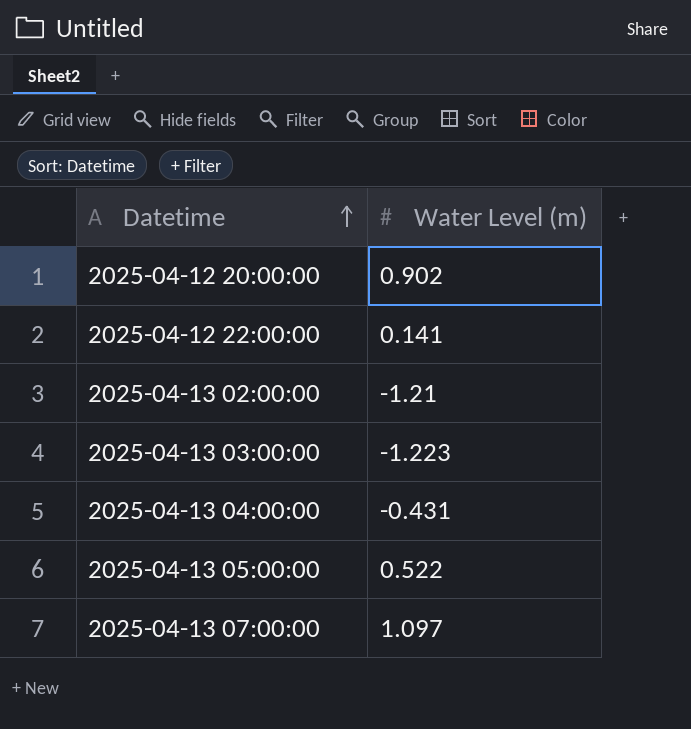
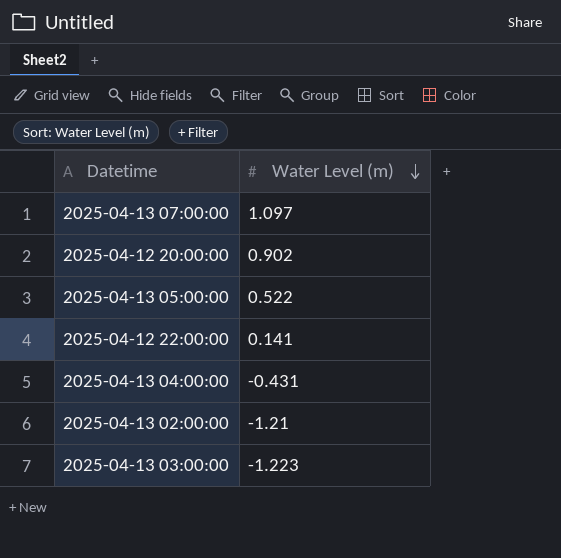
row order: Datetime ascending -> Water Level (m) descending

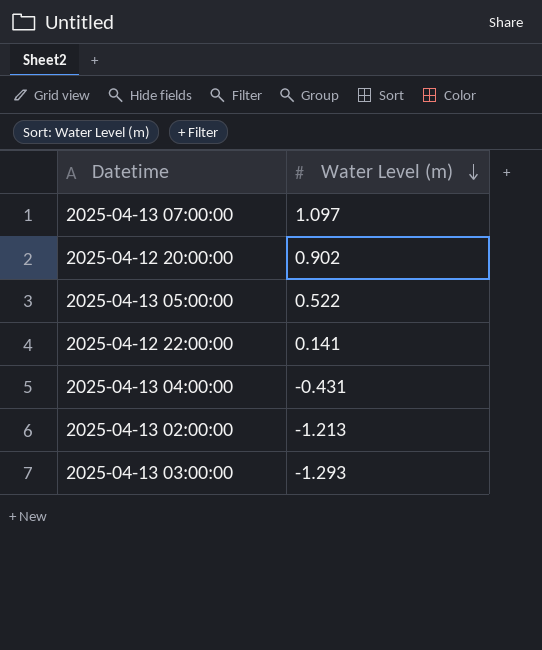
2025-04-13 02:00:00 | Water Level (m): -1.21 -> -1.213
2025-04-13 03:00:00 | Water Level (m): -1.223 -> -1.293

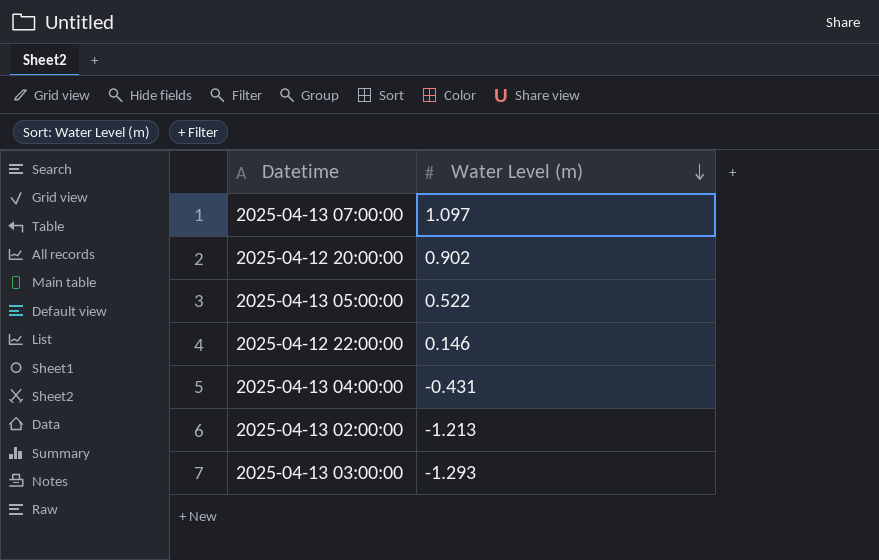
2025-04-12 22:00:00 | Water Level (m): 0.141 -> 0.146

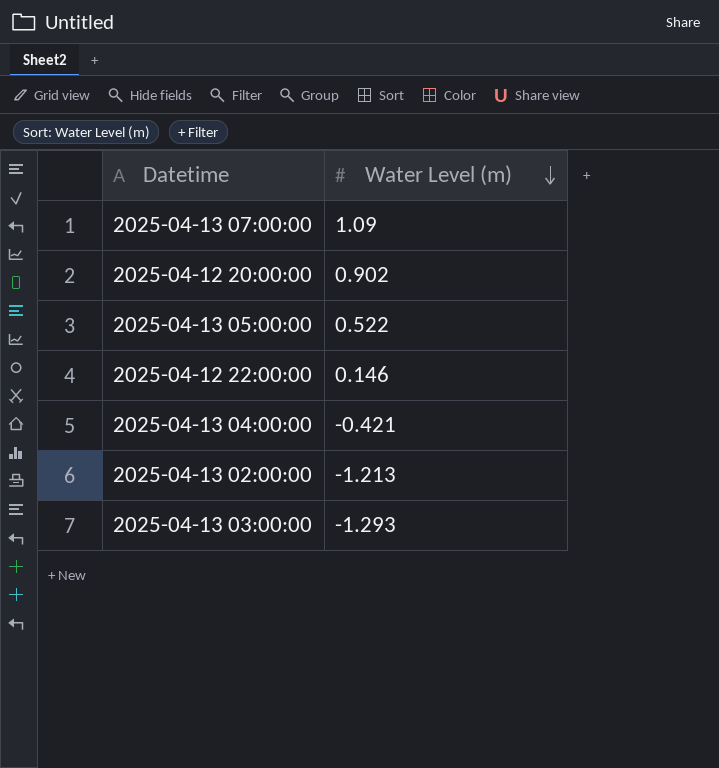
2025-04-13 07:00:00 | Water Level (m): 1.097 -> 1.09
2025-04-13 04:00:00 | Water Level (m): -0.431 -> -0.421

